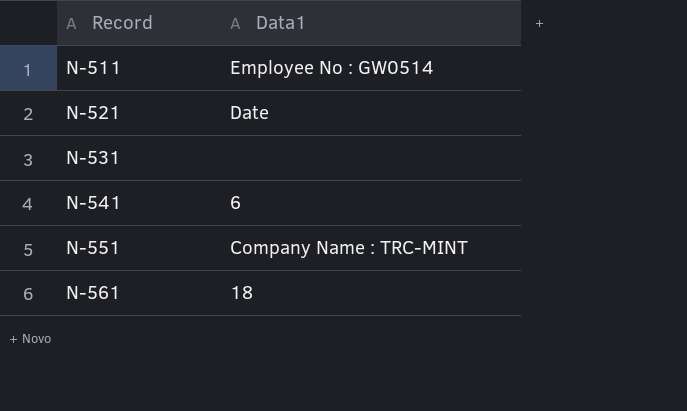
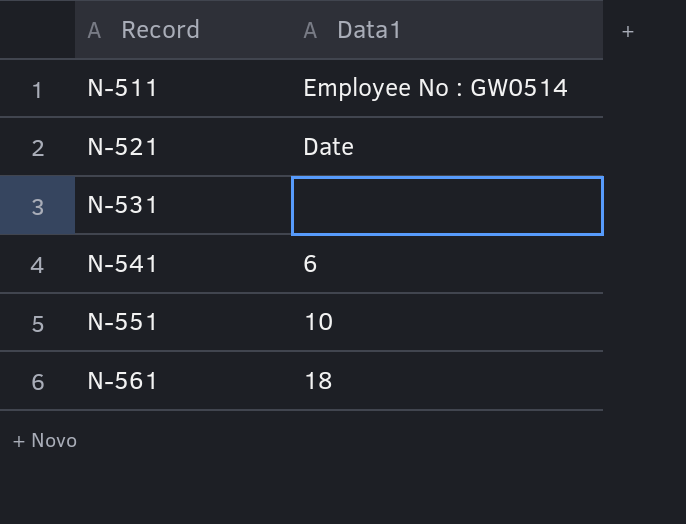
N-551 | Data1: Company Name : TRC-MINT -> 10

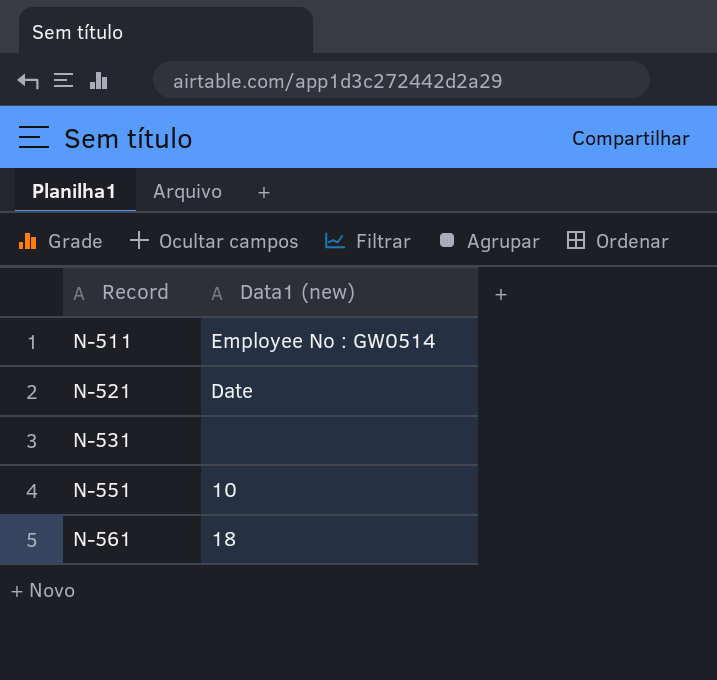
column name: Data1 -> Data1 (new)
row N-541: 6 -> none

